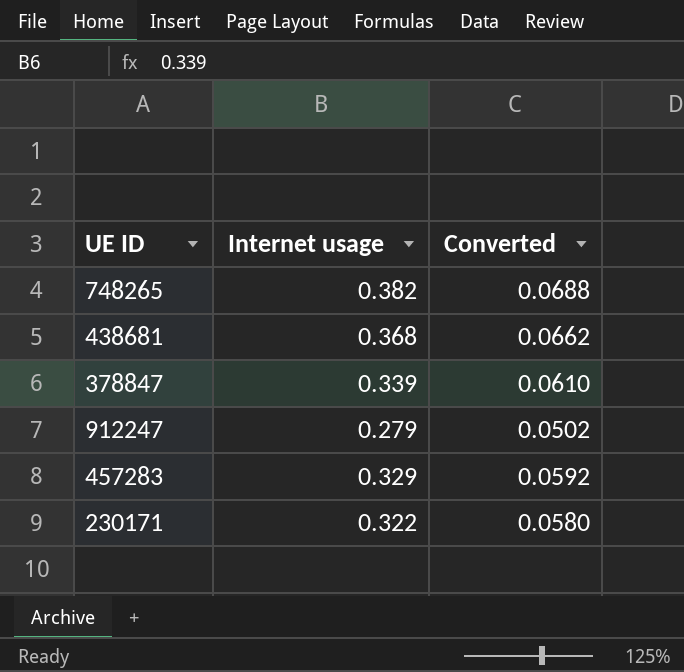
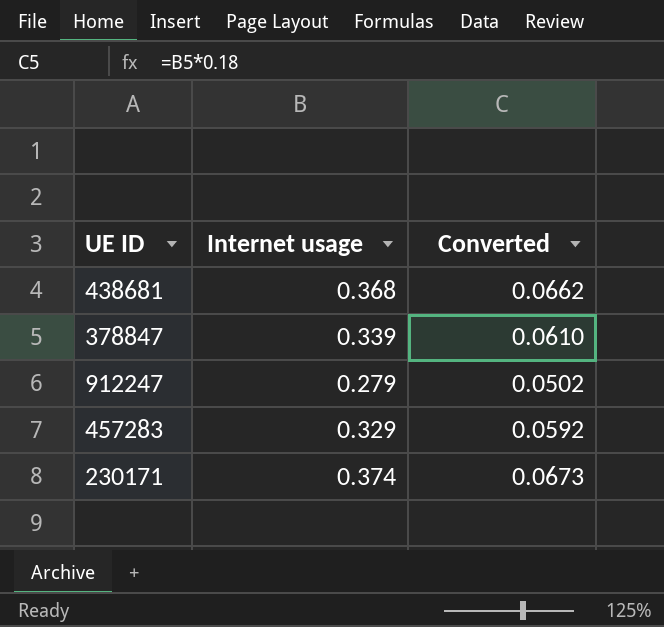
row 748265: 0.382 | 0.0688 -> none
230171 | Internet usage: 0.322 -> 0.374
230171 | Converted: 0.0580 -> 0.0673

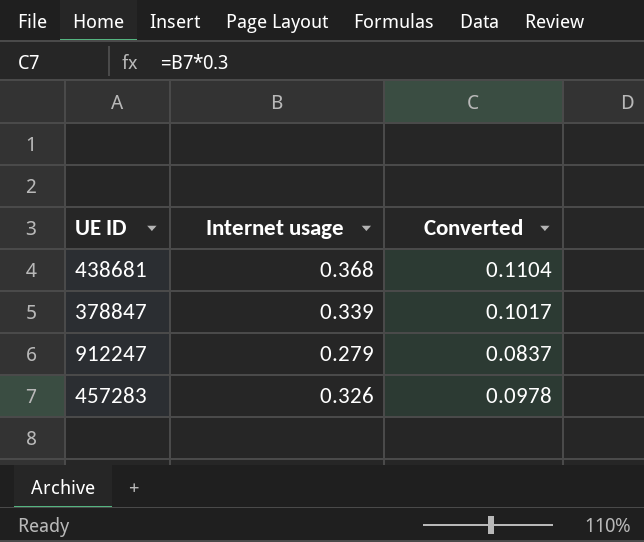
column Converted | formula: [Internet usage] * 0.18 -> [Internet usage] * 0.3
row 230171: 0.374 | 0.0673 -> none
457283 | Internet usage: 0.329 -> 0.326

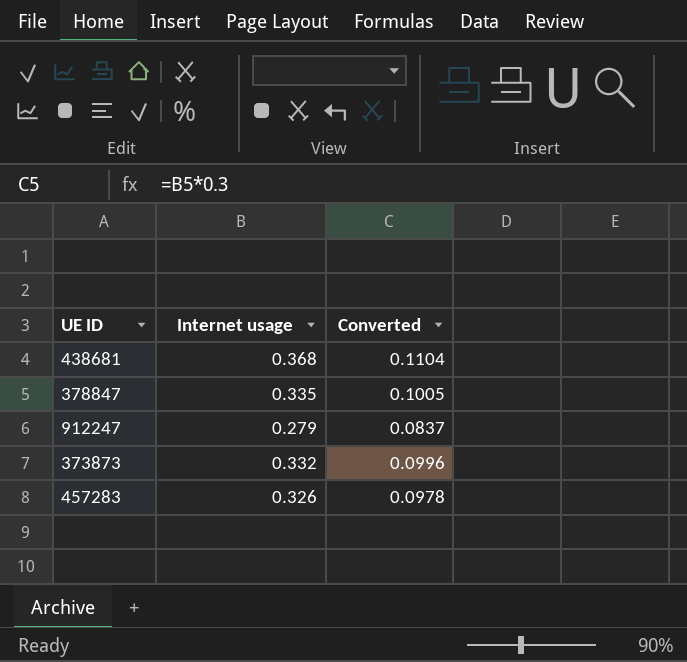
378847 | Internet usage: 0.339 -> 0.335
378847 | Converted: 0.1017 -> 0.1005
row 373873: none -> 0.332 | 0.0996

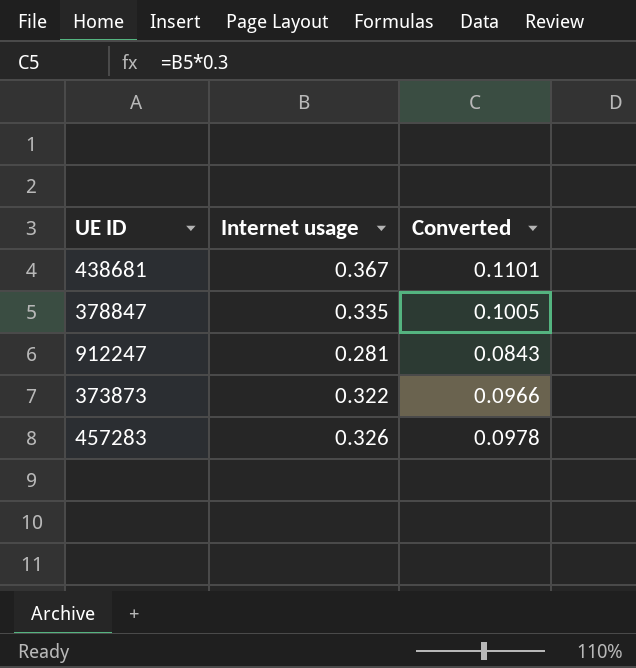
438681 | Internet usage: 0.368 -> 0.367
438681 | Converted: 0.1104 -> 0.1101
912247 | Internet usage: 0.279 -> 0.281
912247 | Converted: 0.0837 -> 0.0843
373873 | Internet usage: 0.332 -> 0.322
373873 | Converted: 0.0996 -> 0.0966

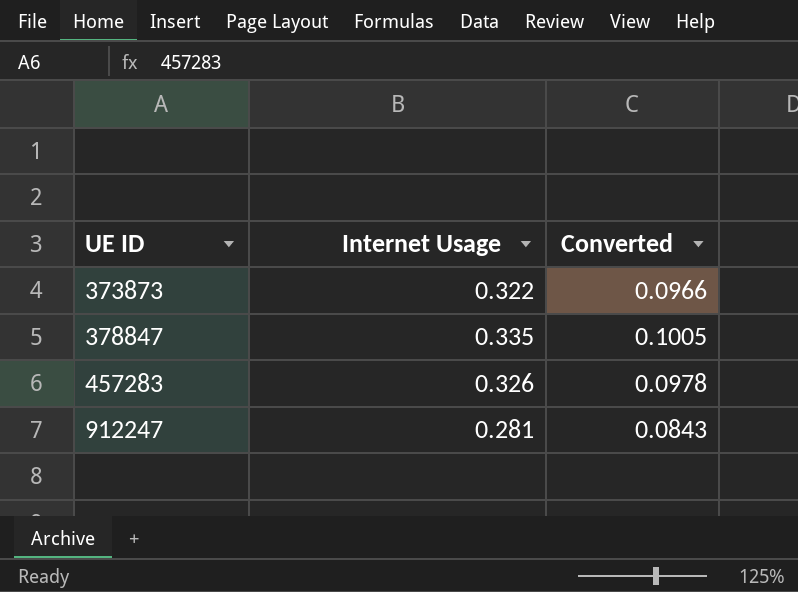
row order: none -> UE ID ascending
column name: Internet usage -> Internet Usage
row 438681: 0.367 | 0.1101 -> none

